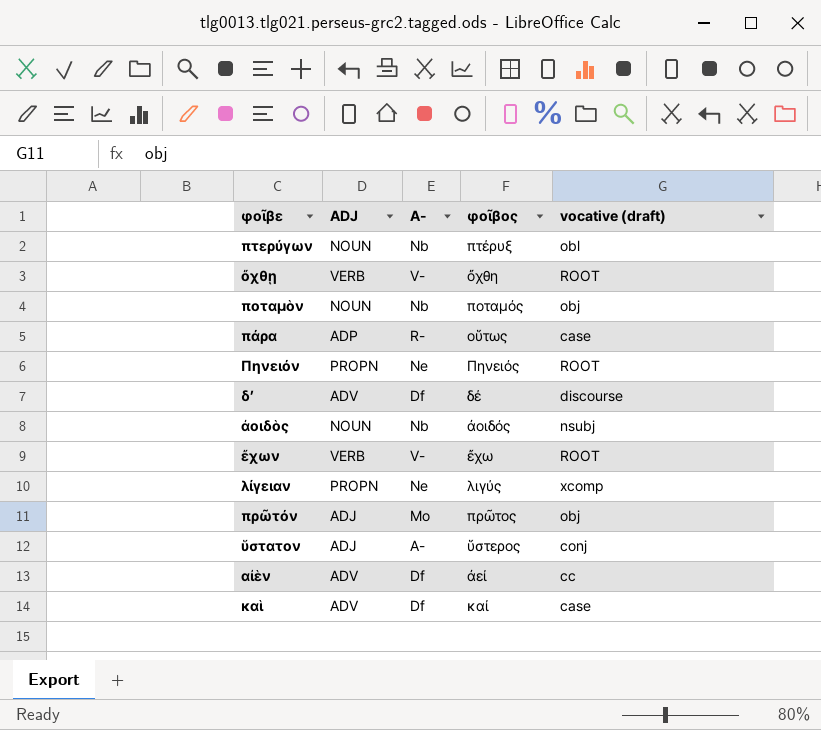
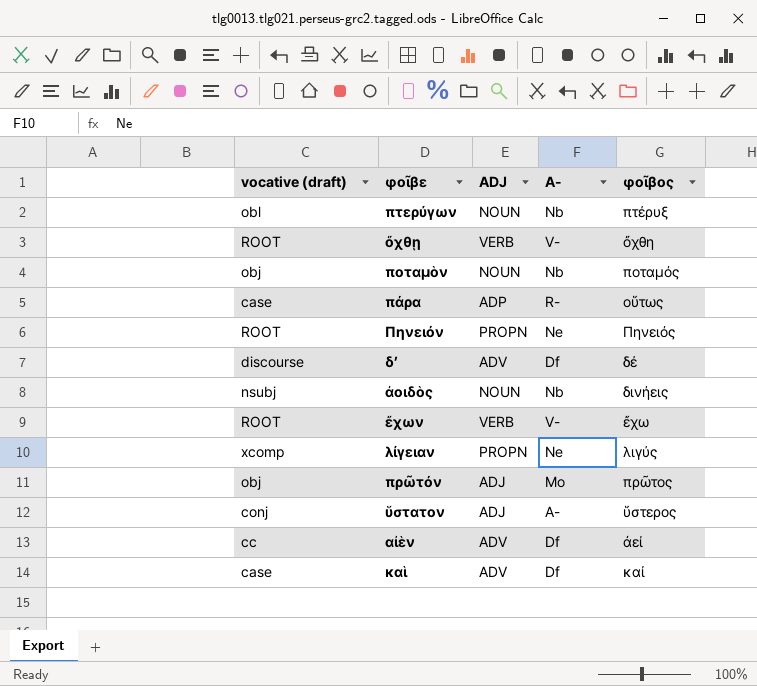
column vocative (draft) | position: 5 -> 1
ἀοιδὸς | φοῖβος: ἀοιδός -> δινήεις

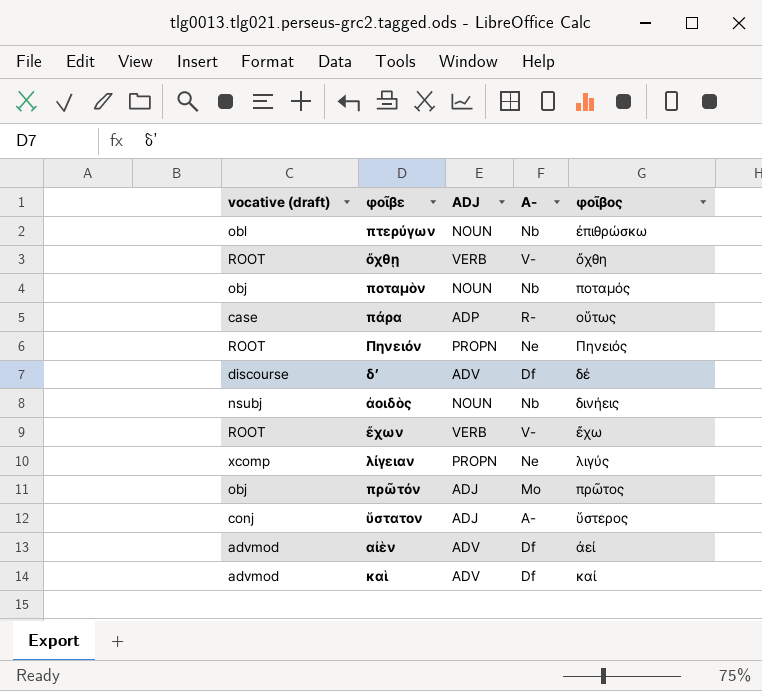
πτερύγων | φοῖβος: πτέρυξ -> ἐπιθρώσκω
αἰὲν | vocative (draft): cc -> advmod
καὶ | vocative (draft): case -> advmod

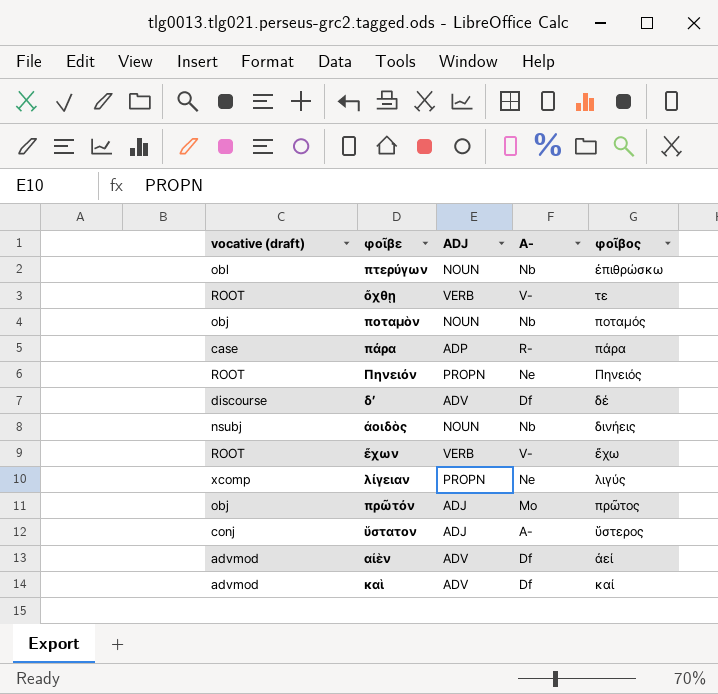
ὄχθῃ | φοῖβος: ὄχθη -> τε
πάρα | φοῖβος: οὕτως -> πάρα

